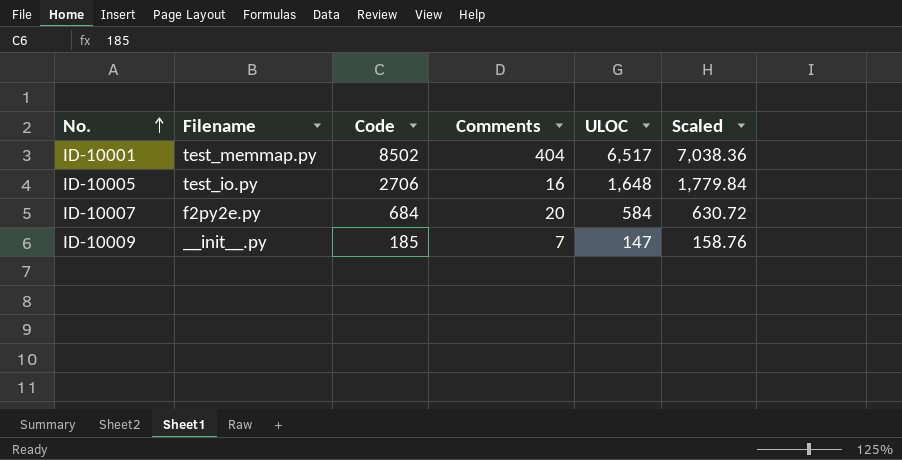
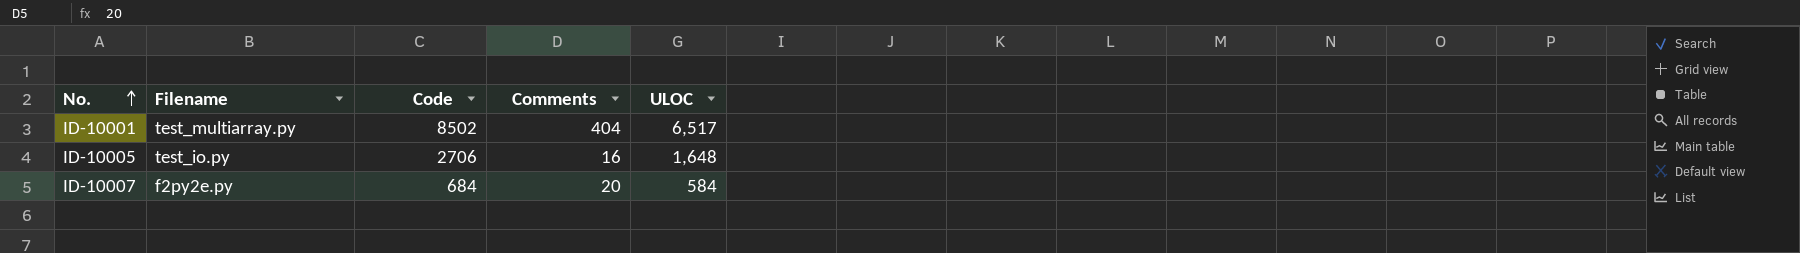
column Scaled | formula: [ULOC] * 1.08 -> none
row ID-10009: __init__.py | 185 | 7 | 147 | 158.76 -> none
ID-10001 | Filename: test_memmap.py -> test_multiarray.py

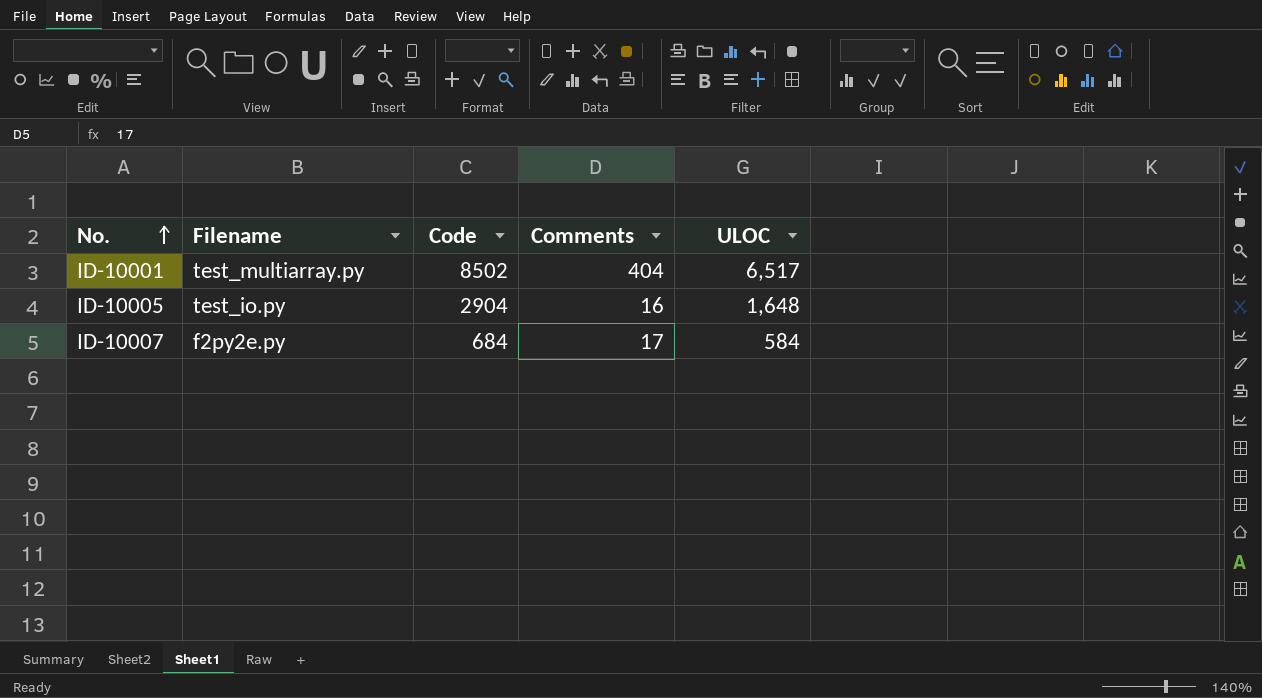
ID-10005 | Code: 2706 -> 2904
ID-10007 | Comments: 20 -> 17

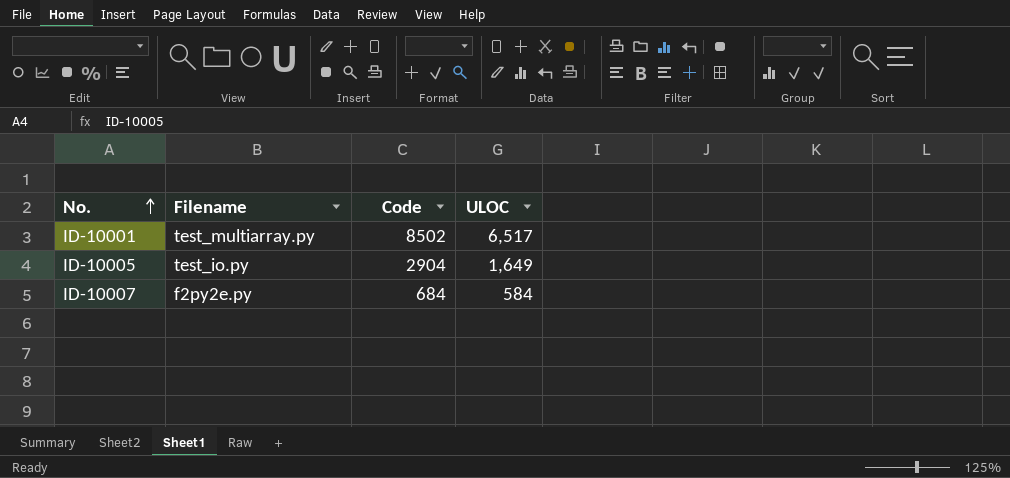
column Comments | position: 4 -> none
ID-10005 | ULOC: 1,648 -> 1,649

